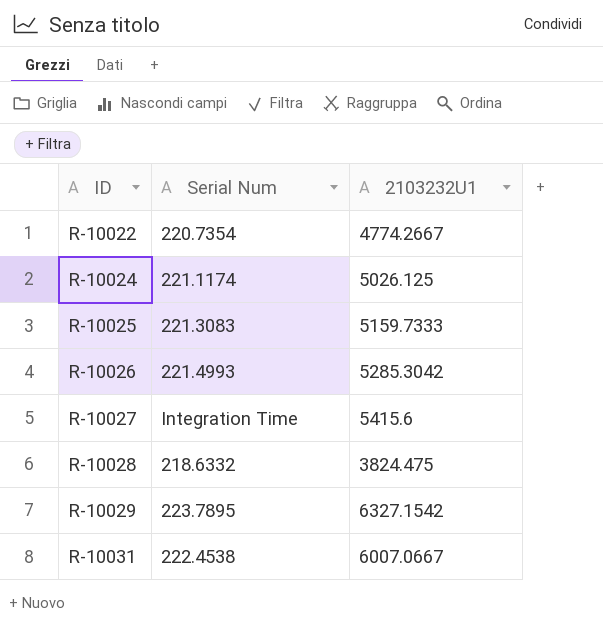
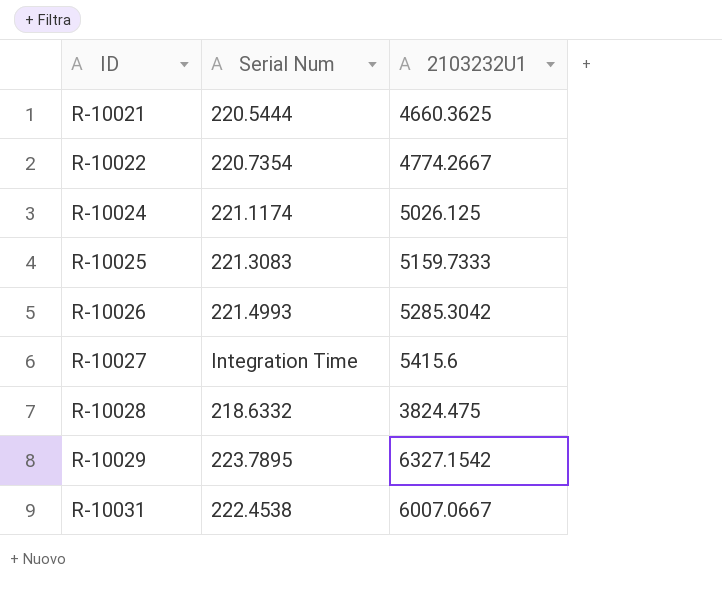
row R-10021: none -> 220.5444 | 4660.3625

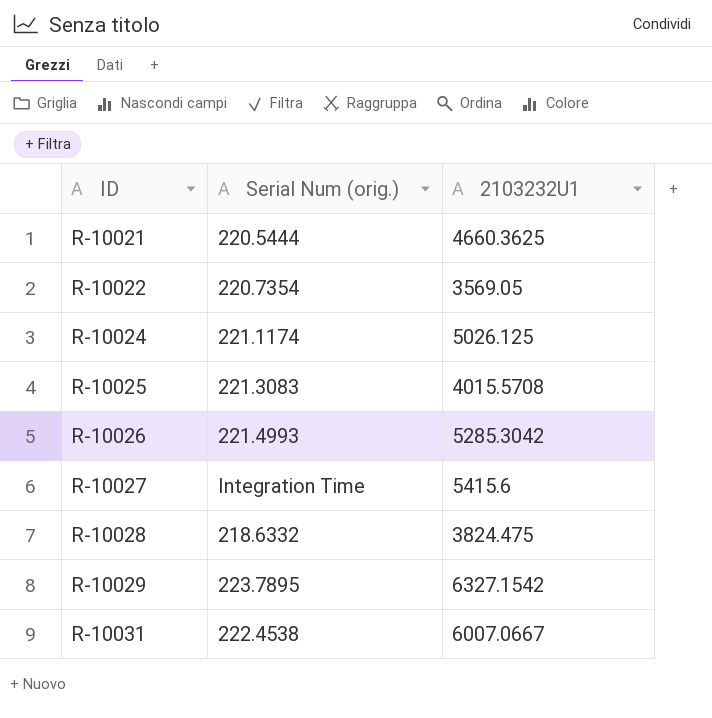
column name: Serial Num -> Serial Num (orig.)
R-10022 | 2103232U1: 4774.2667 -> 3569.05
R-10025 | 2103232U1: 5159.7333 -> 4015.5708

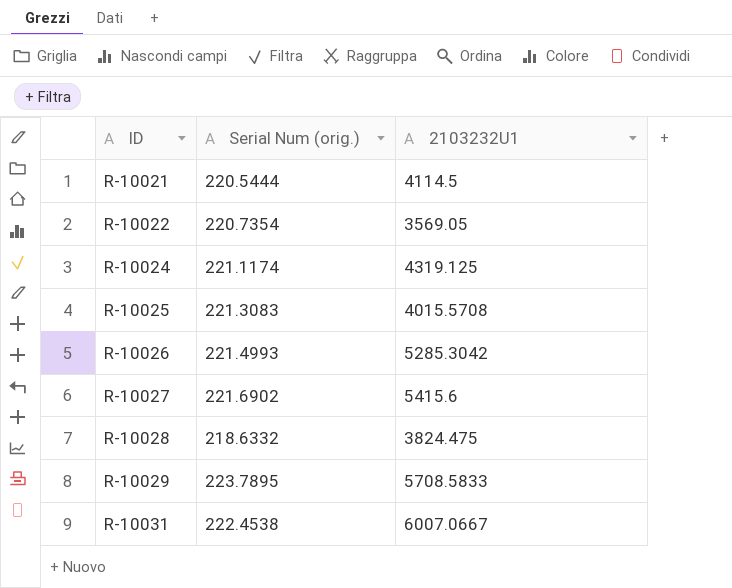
R-10021 | 2103232U1: 4660.3625 -> 4114.5
R-10024 | 2103232U1: 5026.125 -> 4319.125
R-10027 | Serial Num (orig.): Integration Time -> 221.6902
R-10029 | 2103232U1: 6327.1542 -> 5708.5833

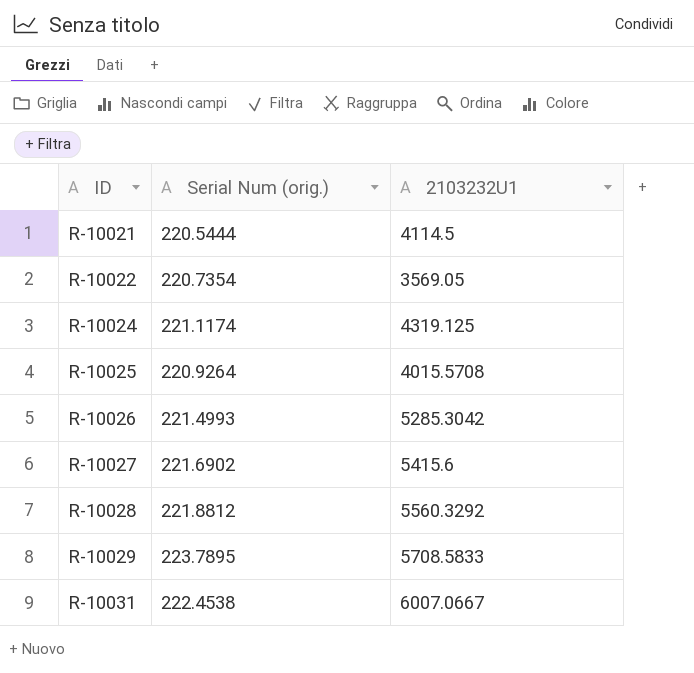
R-10025 | Serial Num (orig.): 221.3083 -> 220.9264
R-10028 | Serial Num (orig.): 218.6332 -> 221.8812
R-10028 | 2103232U1: 3824.475 -> 5560.3292

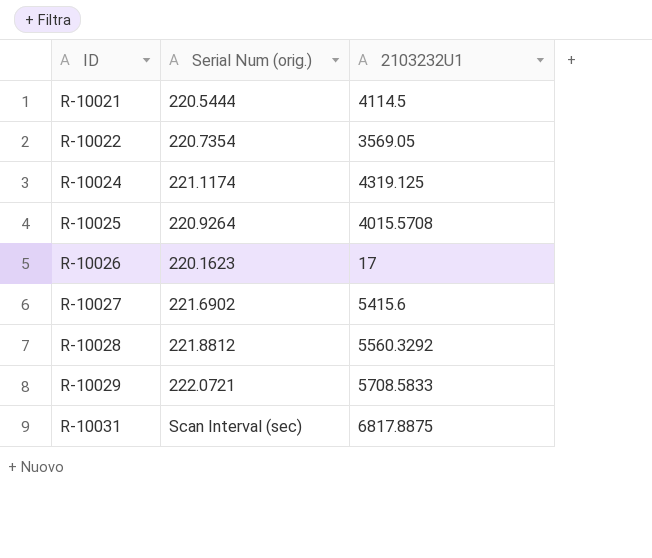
R-10026 | Serial Num (orig.): 221.4993 -> 220.1623
R-10026 | 2103232U1: 5285.3042 -> 17
R-10029 | Serial Num (orig.): 223.7895 -> 222.0721
R-10031 | Serial Num (orig.): 222.4538 -> Scan Interval (sec)
R-10031 | 2103232U1: 6007.0667 -> 6817.8875

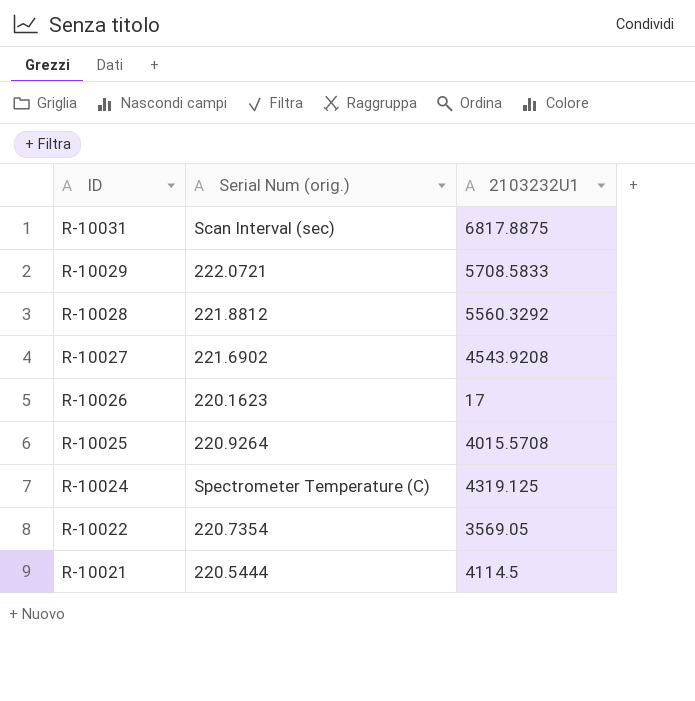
row order: ID ascending -> ID descending
R-10027 | 2103232U1: 5415.6 -> 4543.9208
R-10024 | Serial Num (orig.): 221.1174 -> Spectrometer Temperature (C)

